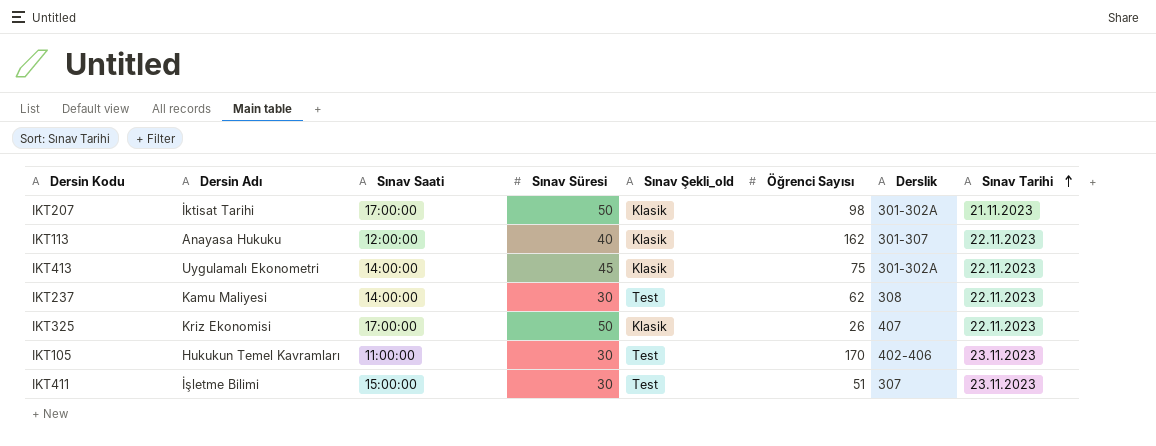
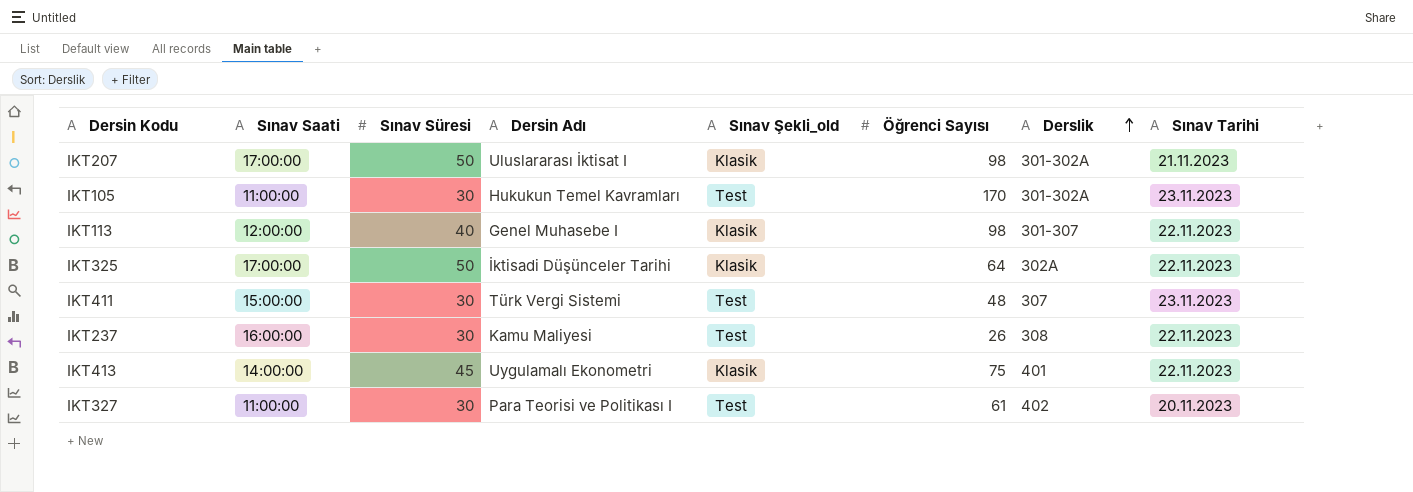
row order: Sınav Tarihi ascending -> Derslik ascending
column Dersin Adı | position: 2 -> 4
IKT207 | Dersin Adı: İktisat Tarihi -> Uluslararası İktisat I
IKT105 | Derslik: 402-406 -> 301-302A
IKT113 | Dersin Adı: Anayasa Hukuku -> Genel Muhasebe I
IKT113 | Öğrenci Sayısı: 162 -> 98
IKT325 | Dersin Adı: Kriz Ekonomisi -> İktisadi Düşünceler Tarihi
IKT325 | Öğrenci Sayısı: 26 -> 64
IKT325 | Derslik: 407 -> 302A
IKT411 | Dersin Adı: İşletme Bilimi -> Türk Vergi Sistemi
IKT411 | Öğrenci Sayısı: 51 -> 48
IKT237 | Sınav Saati: 14:00:00 -> 16:00:00
IKT237 | Öğrenci Sayısı: 62 -> 26
IKT413 | Derslik: 301-302A -> 401
row IKT327: none -> 11:00:00 | 30 | Para Teorisi ve Politikası I | Test | 61 | 402 | 20.11.2023

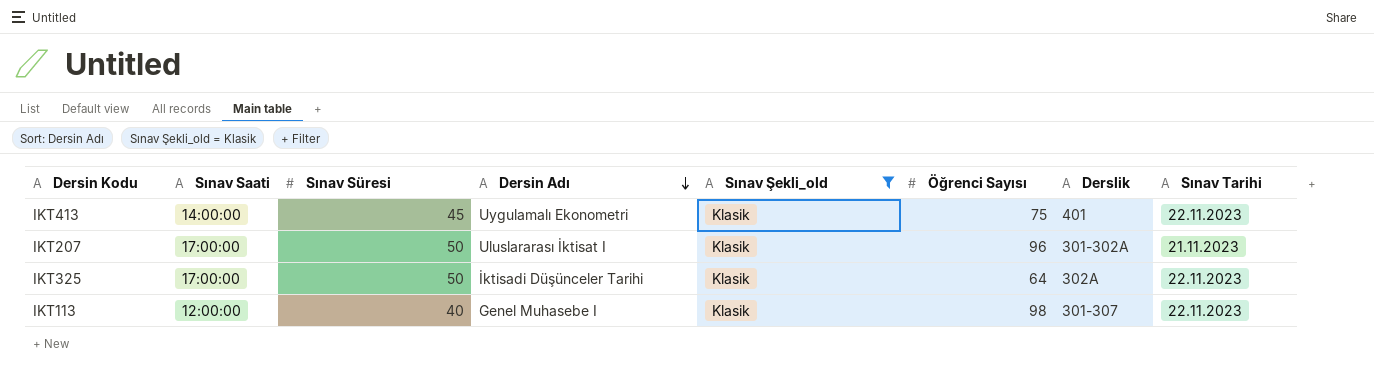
filter: none -> Sınav Şekli_old = Klasik
row order: Derslik ascending -> Dersin Adı descending
IKT207 | Öğrenci Sayısı: 98 -> 96

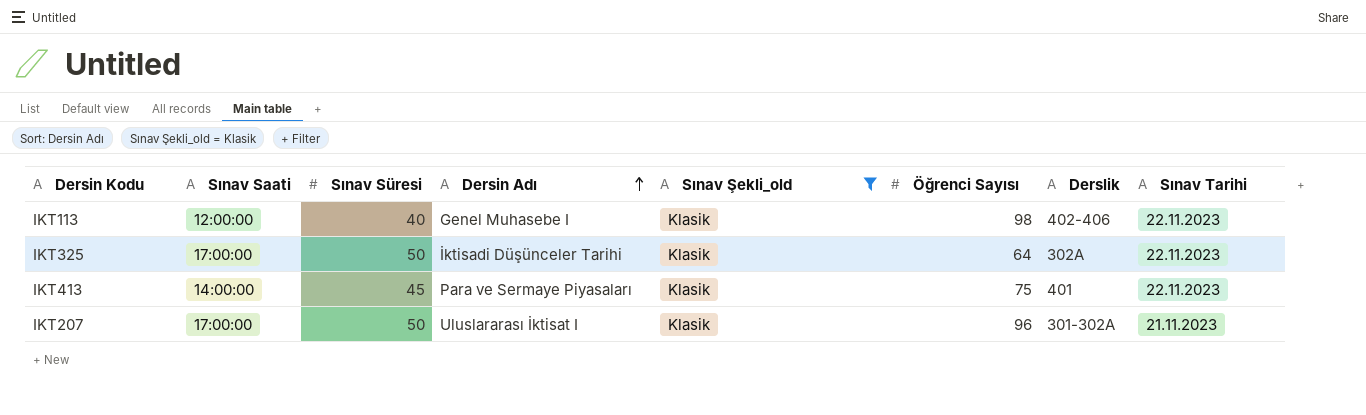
row order: Dersin Adı descending -> Dersin Adı ascending
IKT113 | Derslik: 301-307 -> 402-406
IKT413 | Dersin Adı: Uygulamalı Ekonometri -> Para ve Sermaye Piyasaları

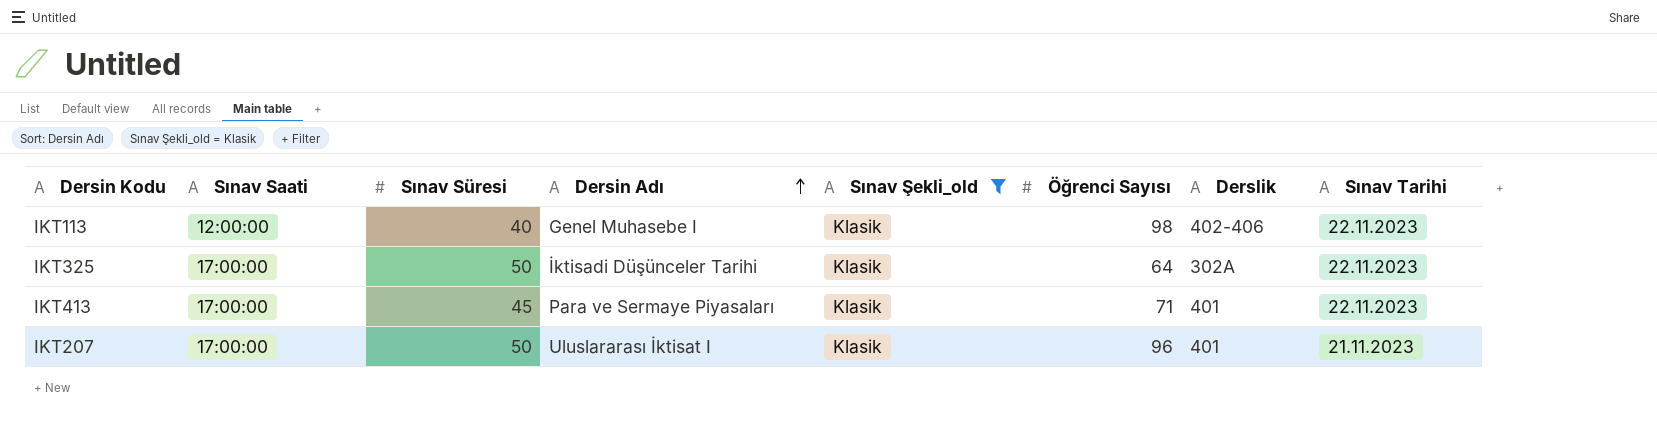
IKT413 | Sınav Saati: 14:00:00 -> 17:00:00
IKT413 | Öğrenci Sayısı: 75 -> 71
IKT207 | Derslik: 301-302A -> 401

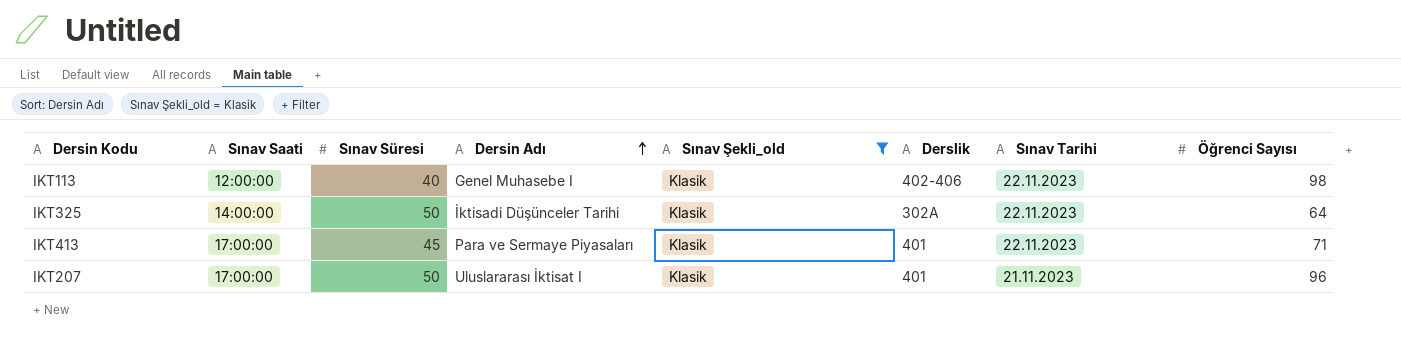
column Öğrenci Sayısı | position: 6 -> 8
IKT325 | Sınav Saati: 17:00:00 -> 14:00:00

